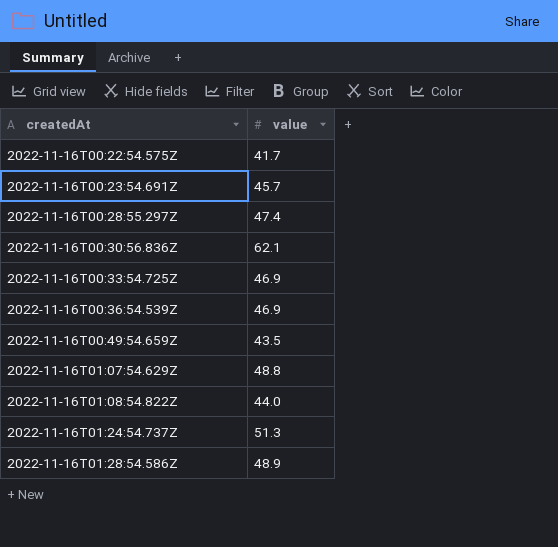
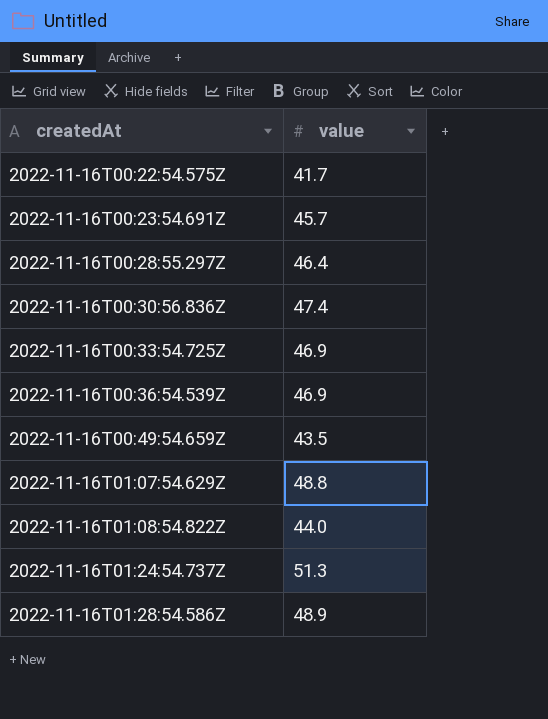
2022-11-16T00:28:55.297Z | value: 47.4 -> 46.4
2022-11-16T00:30:56.836Z | value: 62.1 -> 47.4

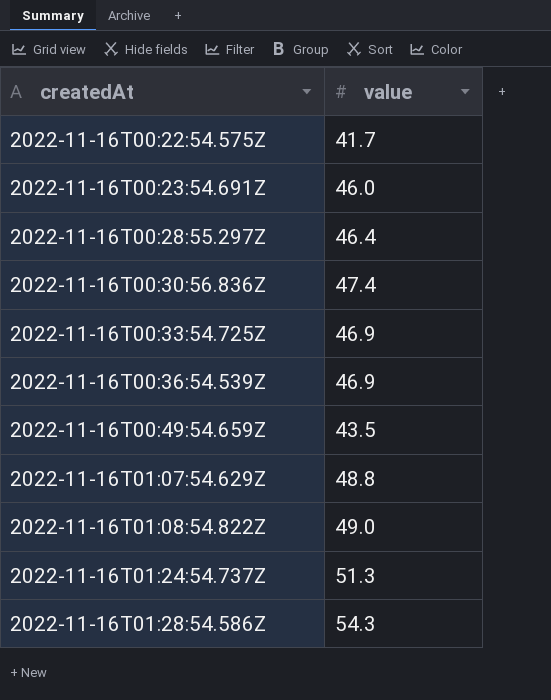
2022-11-16T00:23:54.691Z | value: 45.7 -> 46.0
2022-11-16T01:08:54.822Z | value: 44.0 -> 49.0
2022-11-16T01:28:54.586Z | value: 48.9 -> 54.3

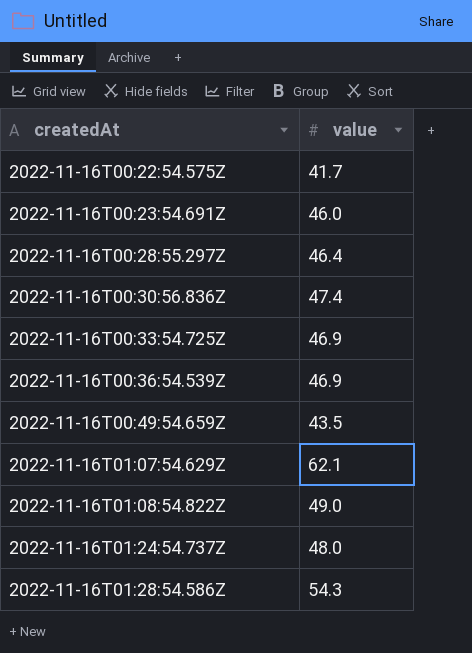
2022-11-16T01:07:54.629Z | value: 48.8 -> 62.1
2022-11-16T01:24:54.737Z | value: 51.3 -> 48.0

